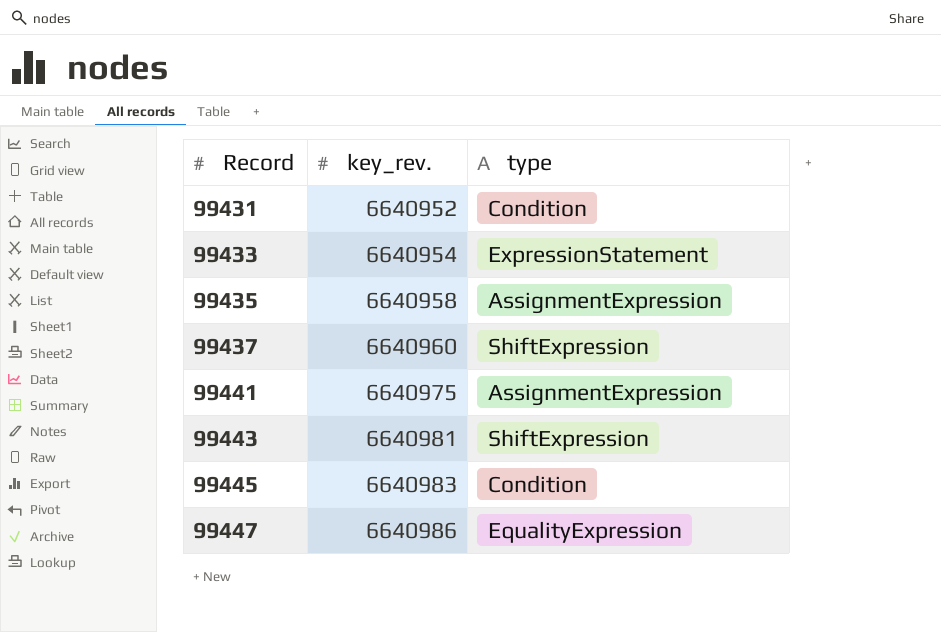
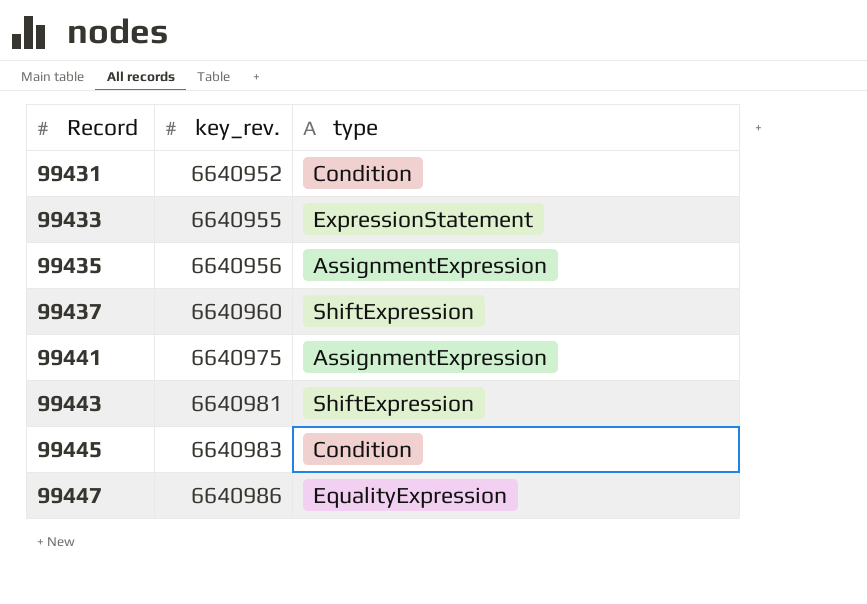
99433 | key_rev.: 6640954 -> 6640955
99435 | key_rev.: 6640958 -> 6640956

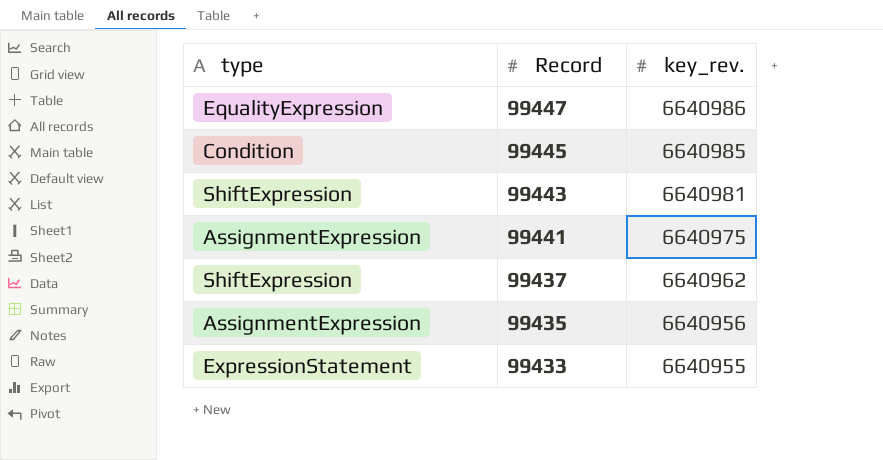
row order: Record ascending -> Record descending
column type | position: 3 -> 1
row 99431: 6640952 | Condition -> none
99445 | key_rev.: 6640983 -> 6640985
99437 | key_rev.: 6640960 -> 6640962

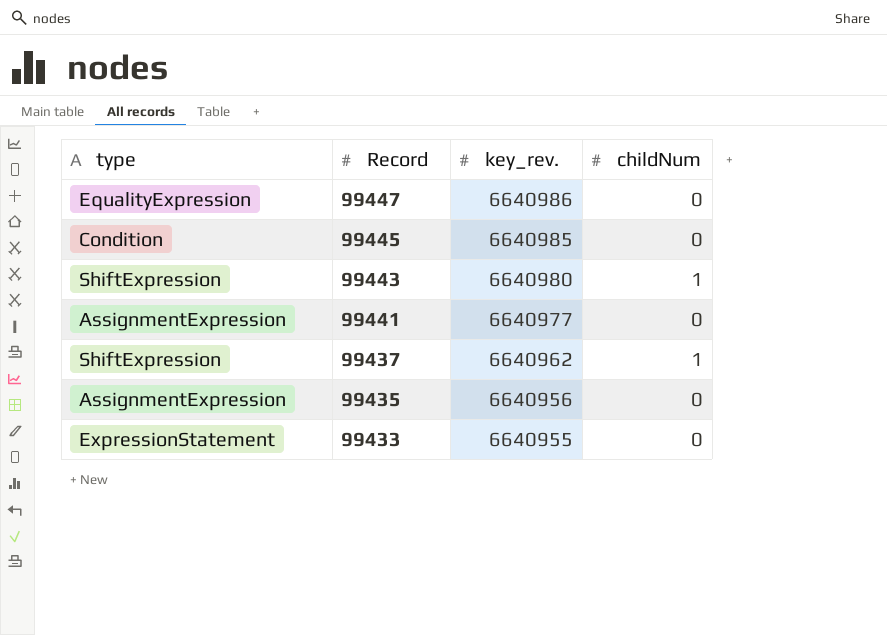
column childNum | position: none -> 4
99443 | key_rev.: 6640981 -> 6640980
99441 | key_rev.: 6640975 -> 6640977

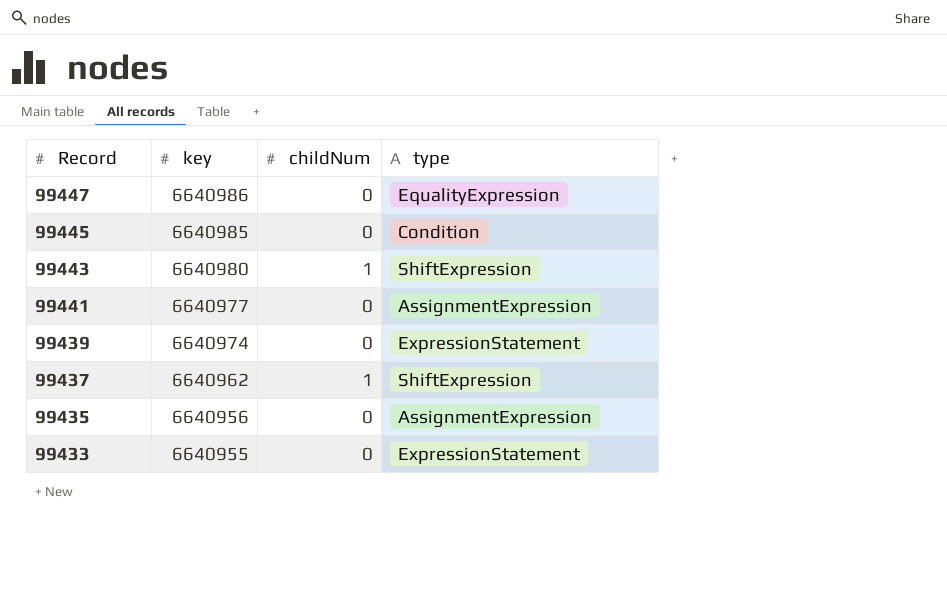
column name: key_rev. -> key
column type | position: 1 -> 4
row 99439: none -> 6640974 | 0 | ExpressionStatement

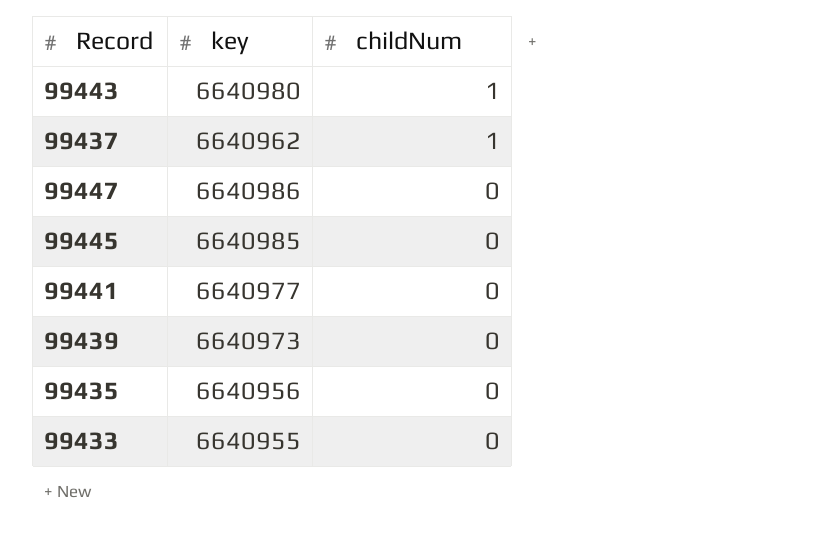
row order: Record descending -> childNum descending
column type | position: 4 -> none
99439 | key: 6640974 -> 6640973

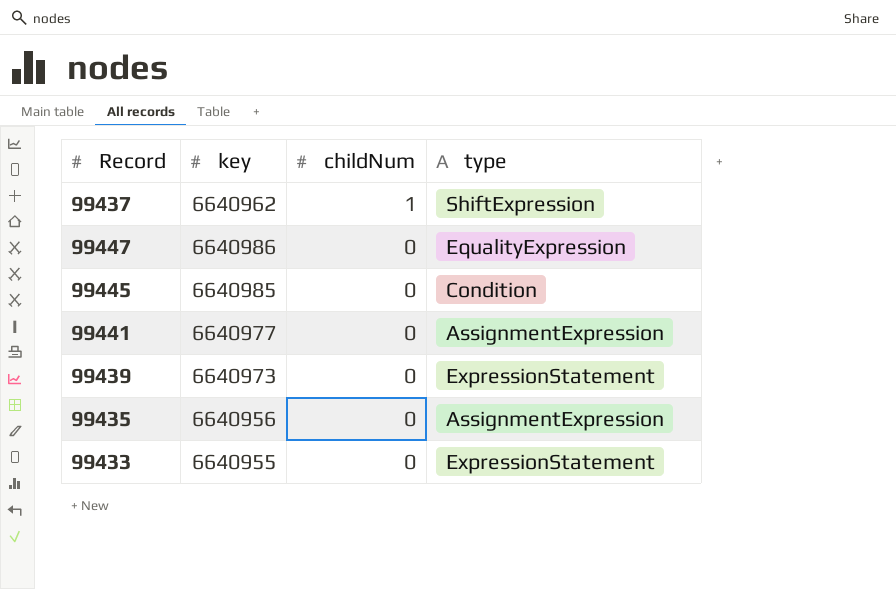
column type | position: none -> 4
row 99443: 6640980 | 1 -> none

